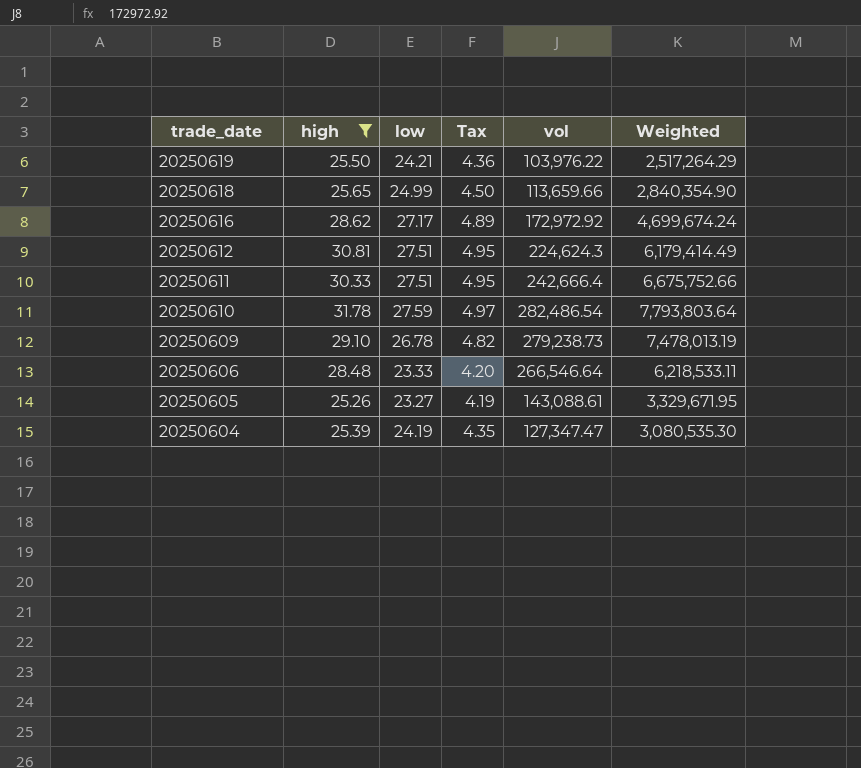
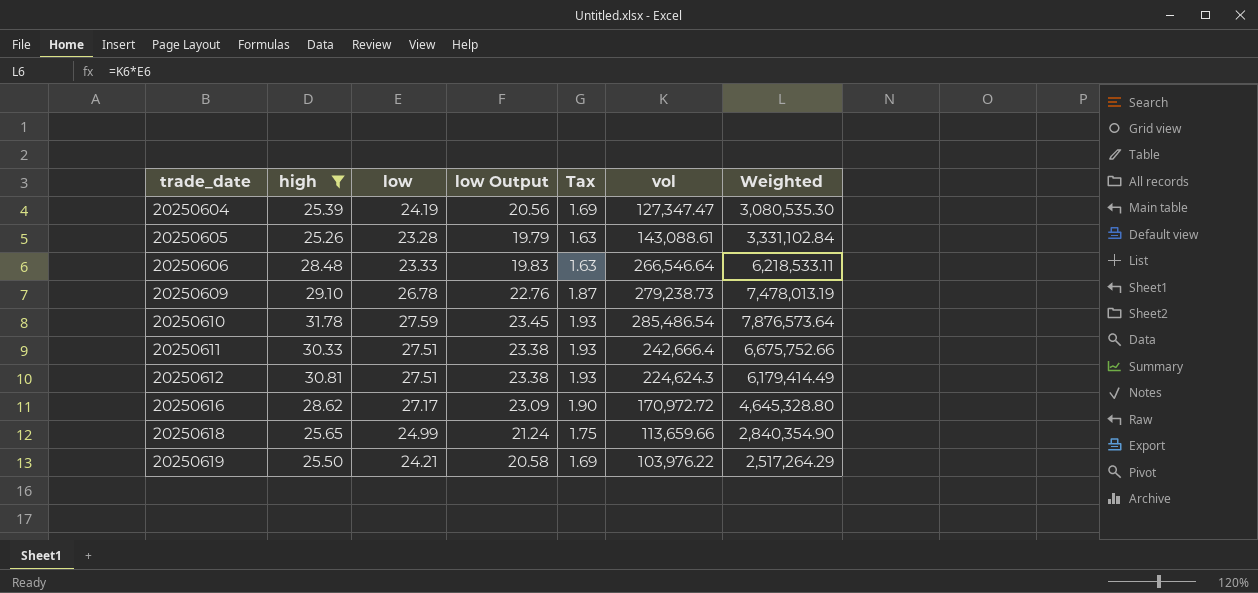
row order: trade_date descending -> trade_date ascending
column low Output | formula: none -> [low] * 0.85
column Tax | formula: [low] * 0.18 -> [low] * 0.07
20250605 | low: 23.27 -> 23.28
20250605 | Weighted: 3,329,671.95 -> 3,331,102.84
20250610 | vol: 282,486.54 -> 285,486.54
20250610 | Weighted: 7,793,803.64 -> 7,876,573.64
20250616 | vol: 172,972.92 -> 170,972.72
20250616 | Weighted: 4,699,674.24 -> 4,645,328.80

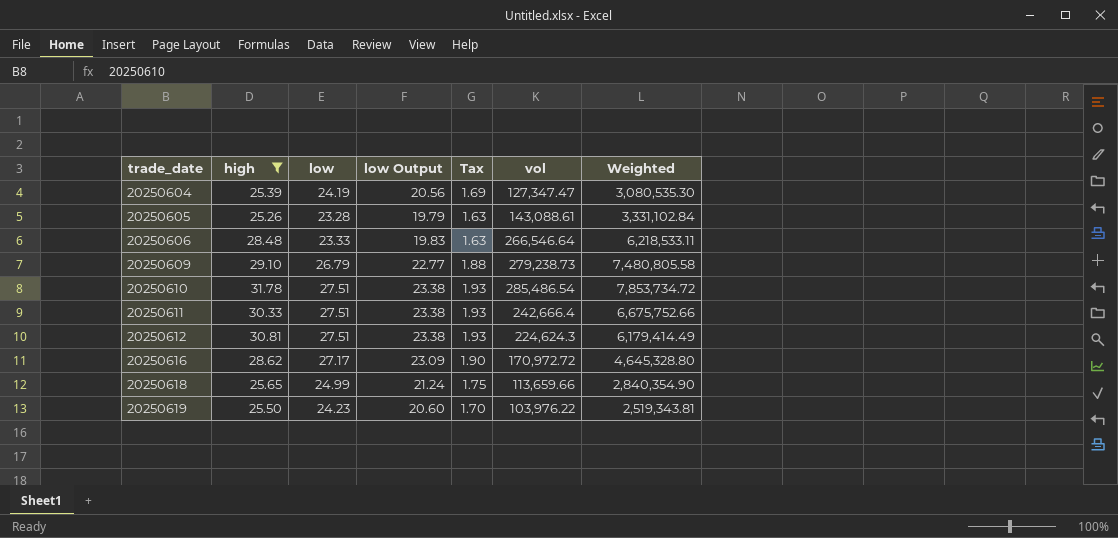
20250609 | low: 26.78 -> 26.79
20250609 | low Output: 22.76 -> 22.77
20250609 | Tax: 1.87 -> 1.88
20250609 | Weighted: 7,478,013.19 -> 7,480,805.58
20250610 | low: 27.59 -> 27.51
20250610 | low Output: 23.45 -> 23.38
20250610 | Weighted: 7,876,573.64 -> 7,853,734.72
20250619 | low: 24.21 -> 24.23
20250619 | low Output: 20.58 -> 20.60
20250619 | Tax: 1.69 -> 1.70
20250619 | Weighted: 2,517,264.29 -> 2,519,343.81

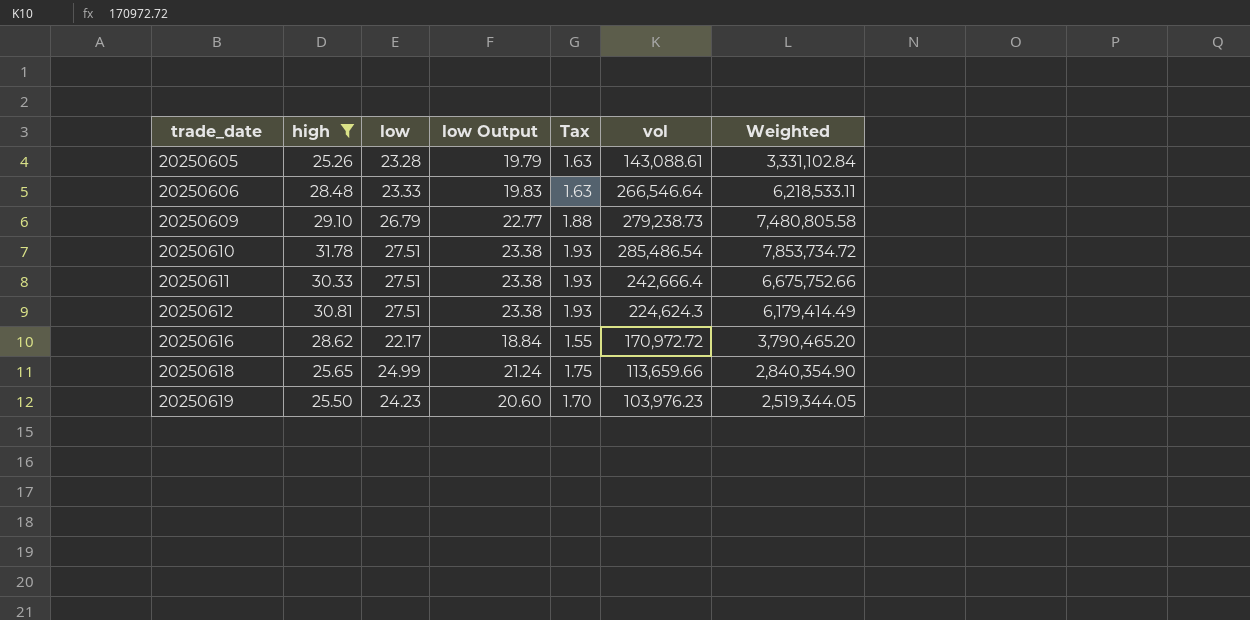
row 20250604: 25.39 | 24.19 | 20.56 | 1.69 | 127,347.47 | 3,080,535.30 -> none
20250616 | low: 27.17 -> 22.17
20250616 | low Output: 23.09 -> 18.84
20250616 | Tax: 1.90 -> 1.55
20250616 | Weighted: 4,645,328.80 -> 3,790,465.20
20250619 | vol: 103,976.22 -> 103,976.23
20250619 | Weighted: 2,519,343.81 -> 2,519,344.05

